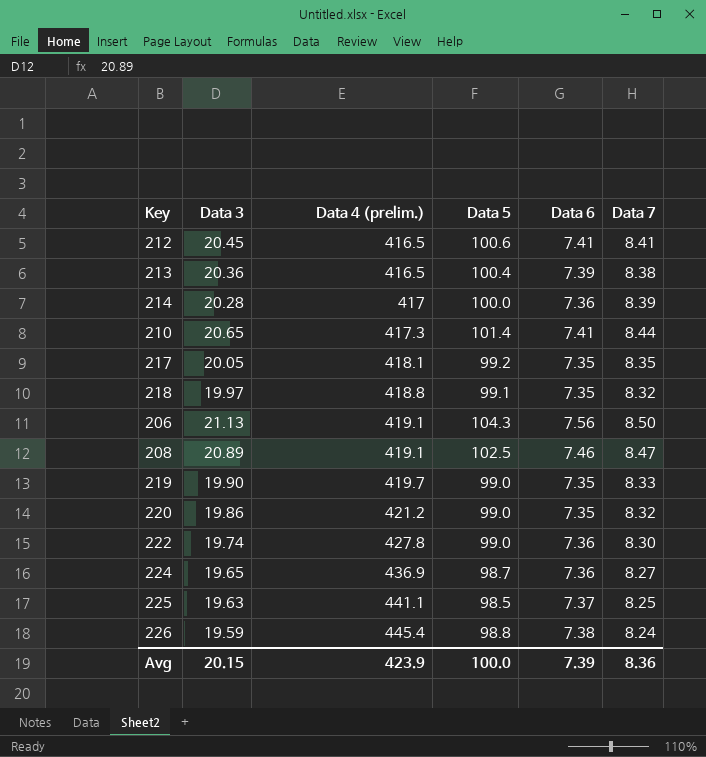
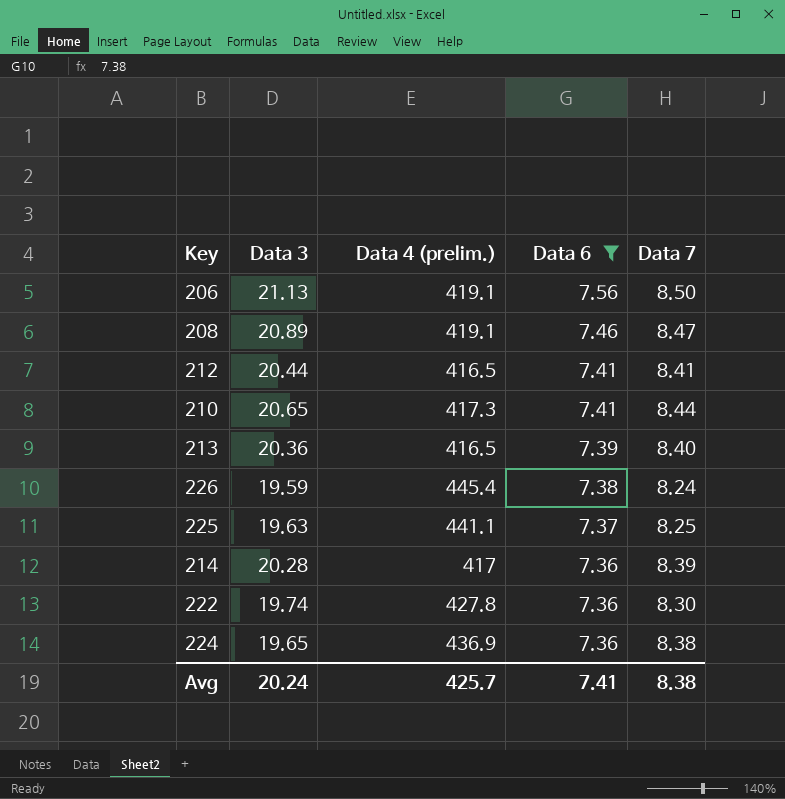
filter: none -> Data 6 != 7.35
row order: Data 4 (prelim.) ascending -> Data 6 descending
column Data 5 | position: 4 -> none
212 | Data 3: 20.45 -> 20.44
213 | Data 7: 8.38 -> 8.40
224 | Data 7: 8.27 -> 8.38
Avg | Data 3: 20.15 -> 20.24
Avg | Data 4 (prelim.): 423.9 -> 425.7
Avg | Data 6: 7.39 -> 7.41
Avg | Data 7: 8.36 -> 8.38

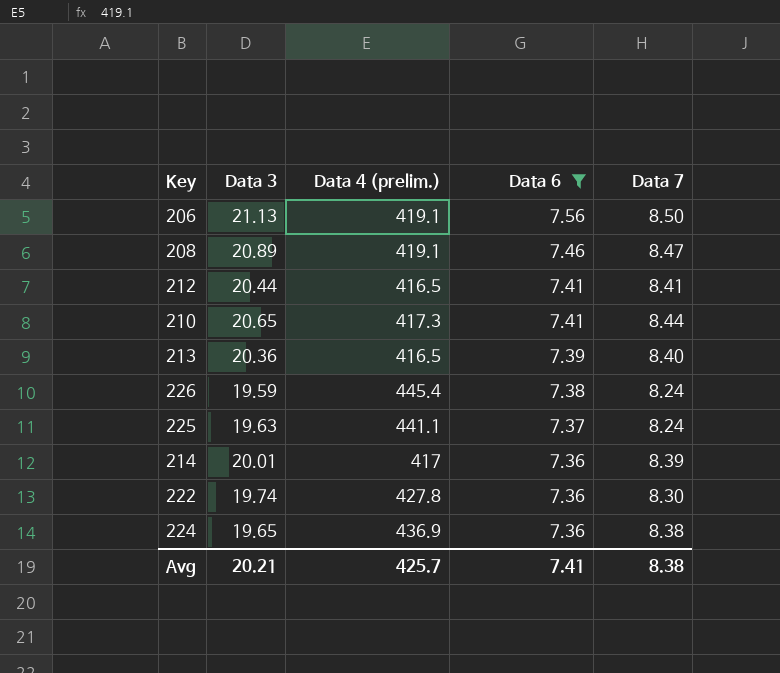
225 | Data 7: 8.25 -> 8.24
214 | Data 3: 20.28 -> 20.01
Avg | Data 3: 20.24 -> 20.21

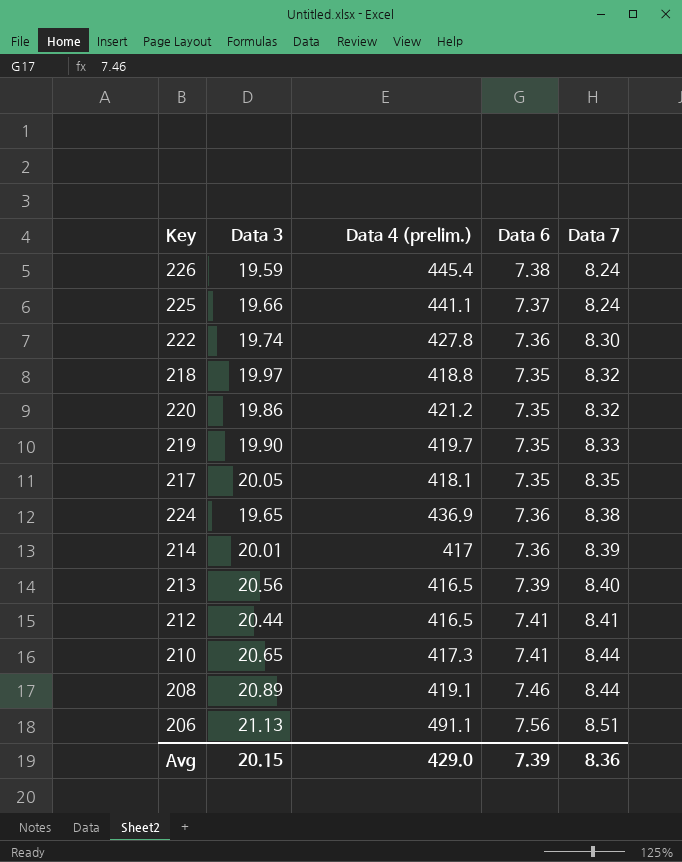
filter: Data 6 != 7.35 -> none
row order: Data 6 descending -> Data 7 ascending
225 | Data 3: 19.63 -> 19.66
213 | Data 3: 20.36 -> 20.56
208 | Data 7: 8.47 -> 8.44
206 | Data 4 (prelim.): 419.1 -> 491.1
206 | Data 7: 8.50 -> 8.51
Avg | Data 3: 20.21 -> 20.15
Avg | Data 4 (prelim.): 425.7 -> 429.0
Avg | Data 6: 7.41 -> 7.39
Avg | Data 7: 8.38 -> 8.36

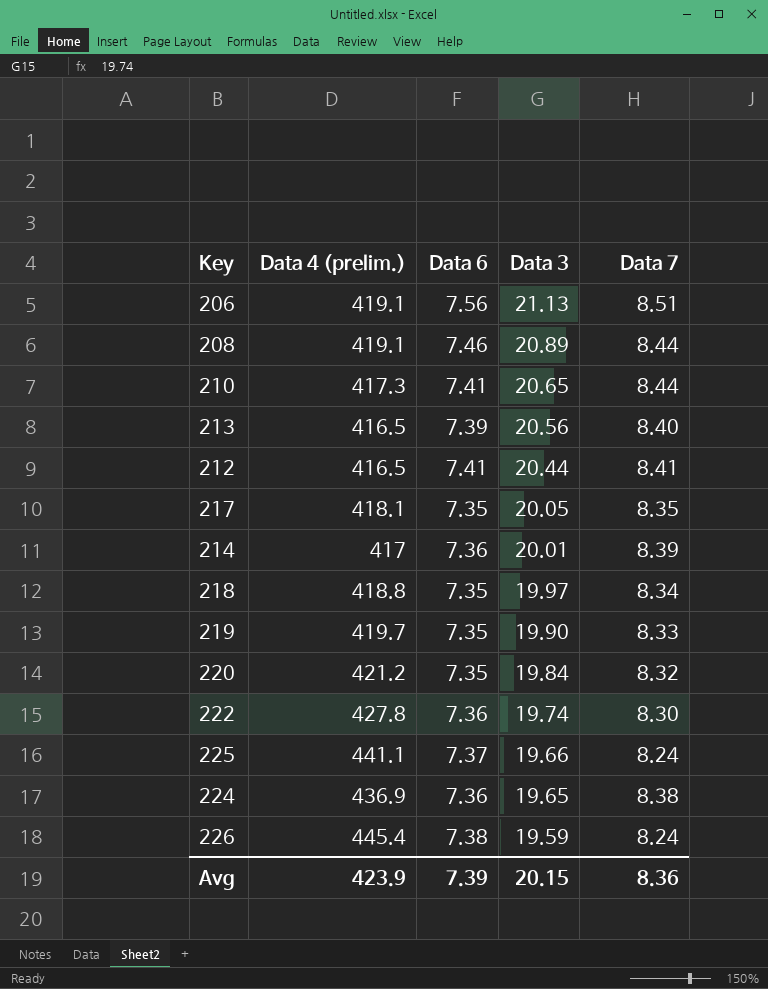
row order: Data 7 ascending -> Data 3 descending
column Data 3 | position: 2 -> 4
206 | Data 4 (prelim.): 491.1 -> 419.1
218 | Data 7: 8.32 -> 8.34
220 | Data 3: 19.86 -> 19.84
Avg | Data 4 (prelim.): 429.0 -> 423.9

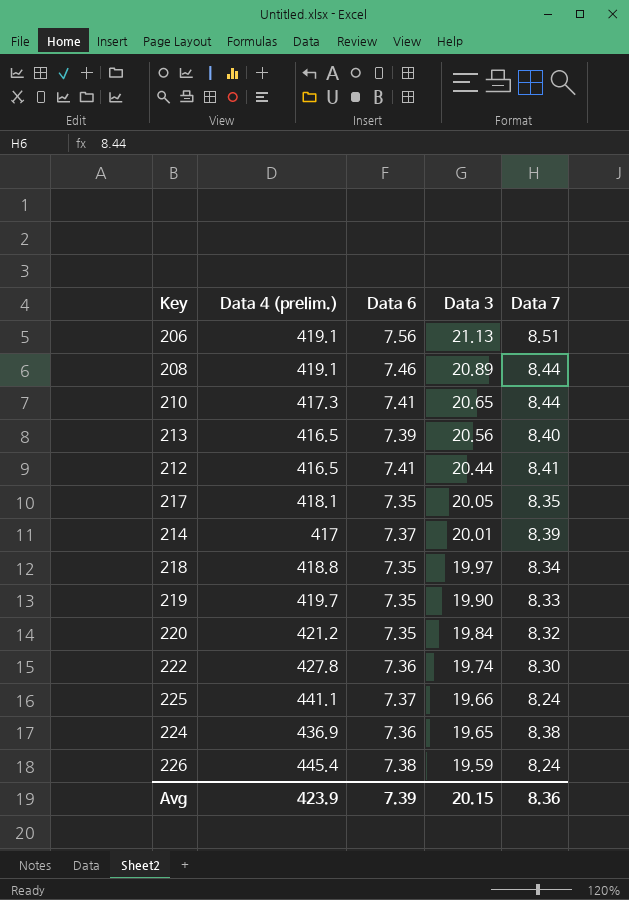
214 | Data 6: 7.36 -> 7.37

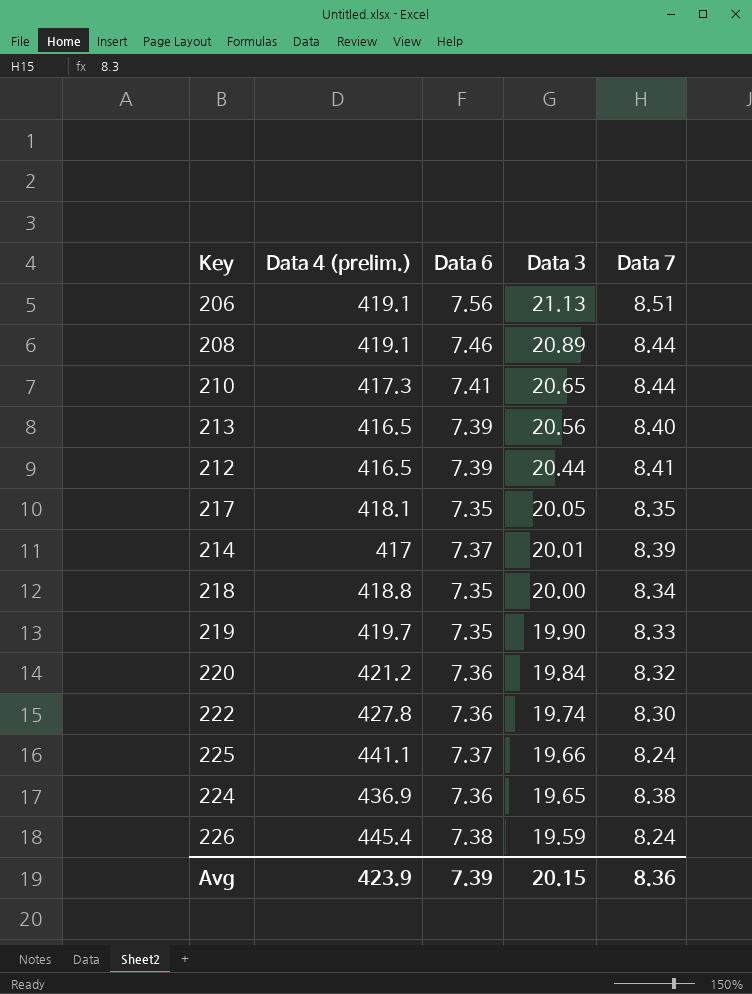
212 | Data 6: 7.41 -> 7.39
218 | Data 3: 19.97 -> 20.00
220 | Data 6: 7.35 -> 7.36

